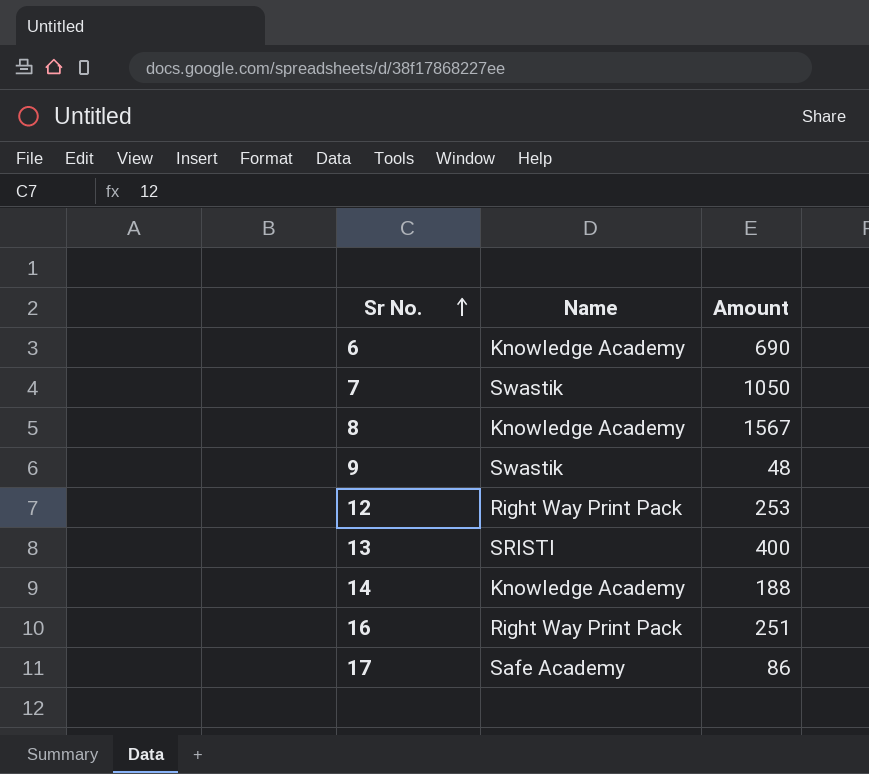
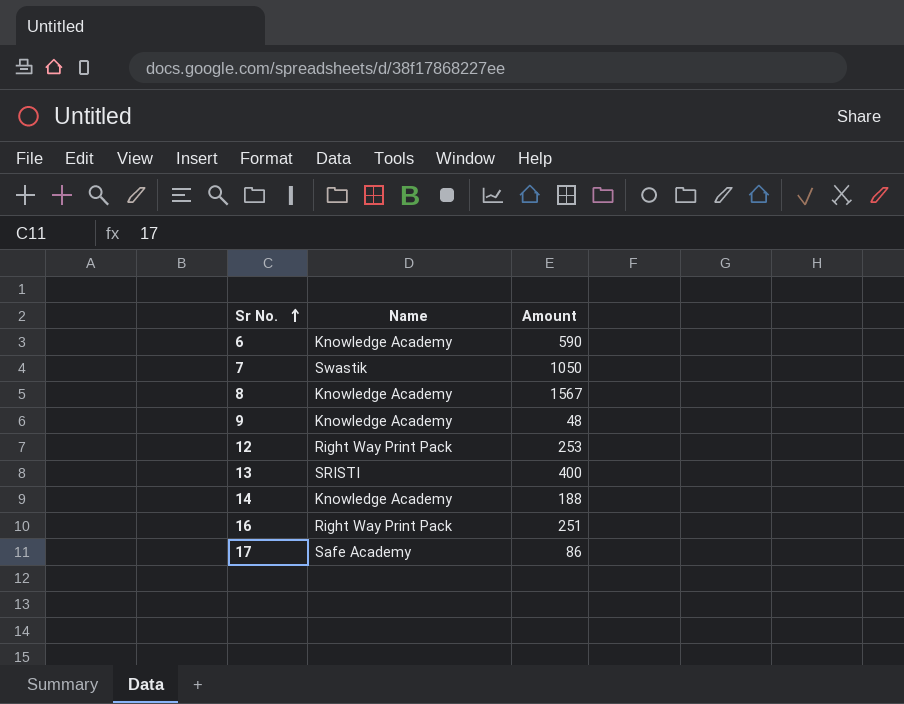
6 | Amount: 690 -> 590
9 | Name: Swastik -> Knowledge Academy

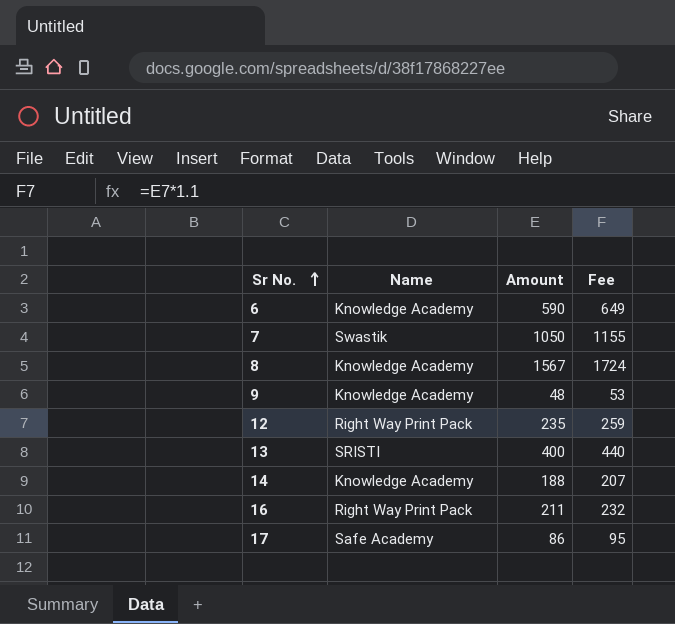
column Fee | formula: none -> [Amount] * 1.1
12 | Amount: 253 -> 235
16 | Amount: 251 -> 211

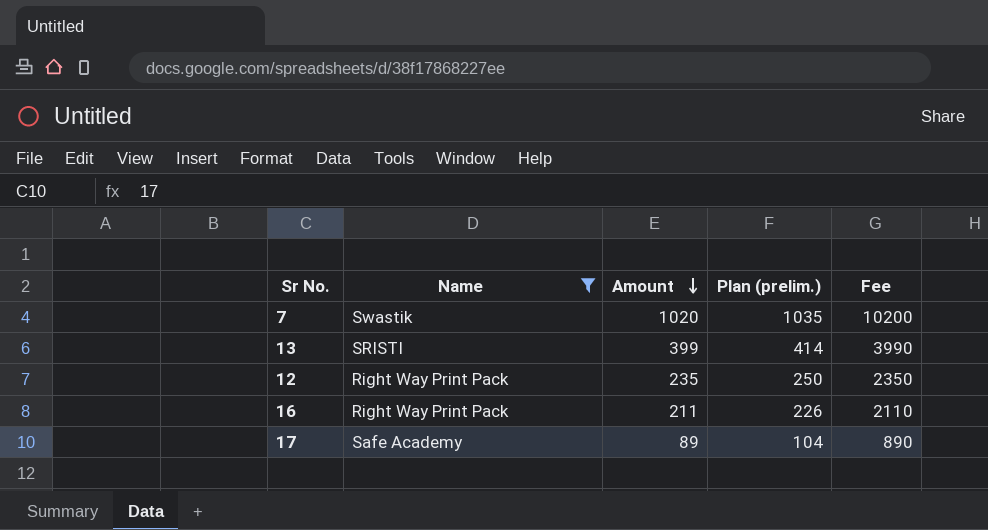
filter: none -> Name != Knowledge Academy
row order: Sr No. ascending -> Amount descending
column Plan (prelim.) | formula: none -> [Amount] + 15
column Fee | formula: [Amount] * 1.1 -> [Amount] * 10
7 | Amount: 1050 -> 1020
13 | Amount: 400 -> 399
17 | Amount: 86 -> 89

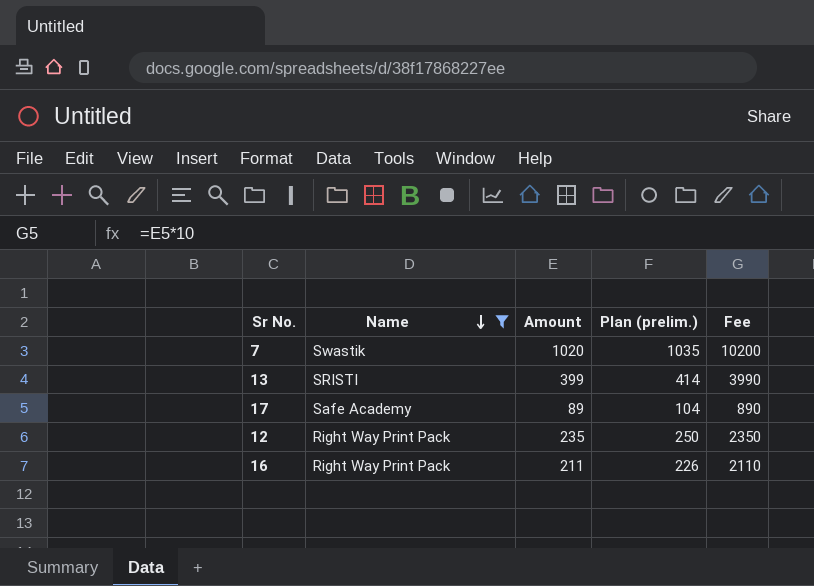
row order: Amount descending -> Name descending

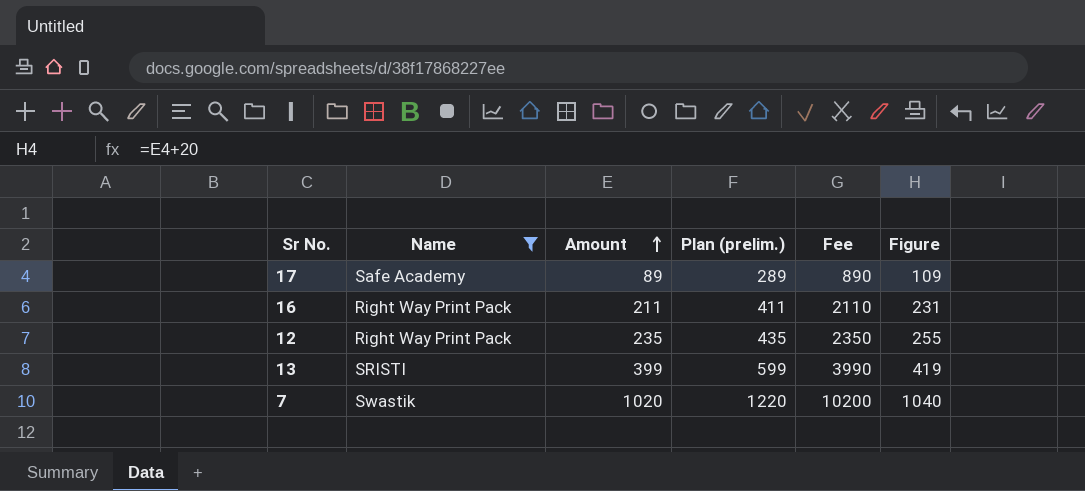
row order: Name descending -> Amount ascending
column Plan (prelim.) | formula: [Amount] + 15 -> [Amount] + 200
column Figure | formula: none -> [Amount] + 20

